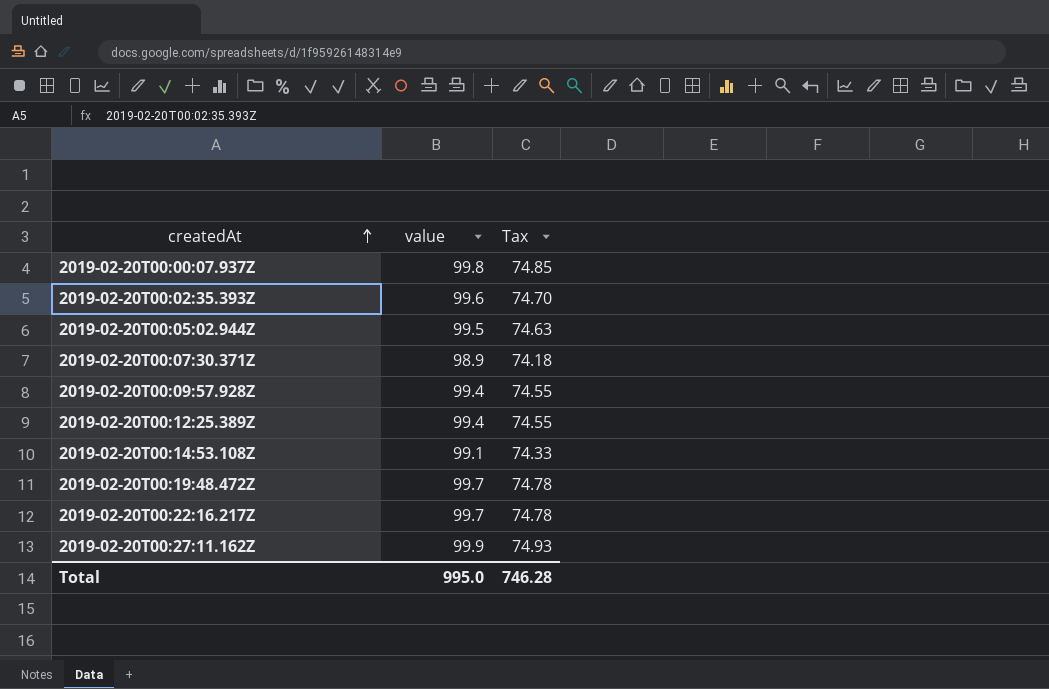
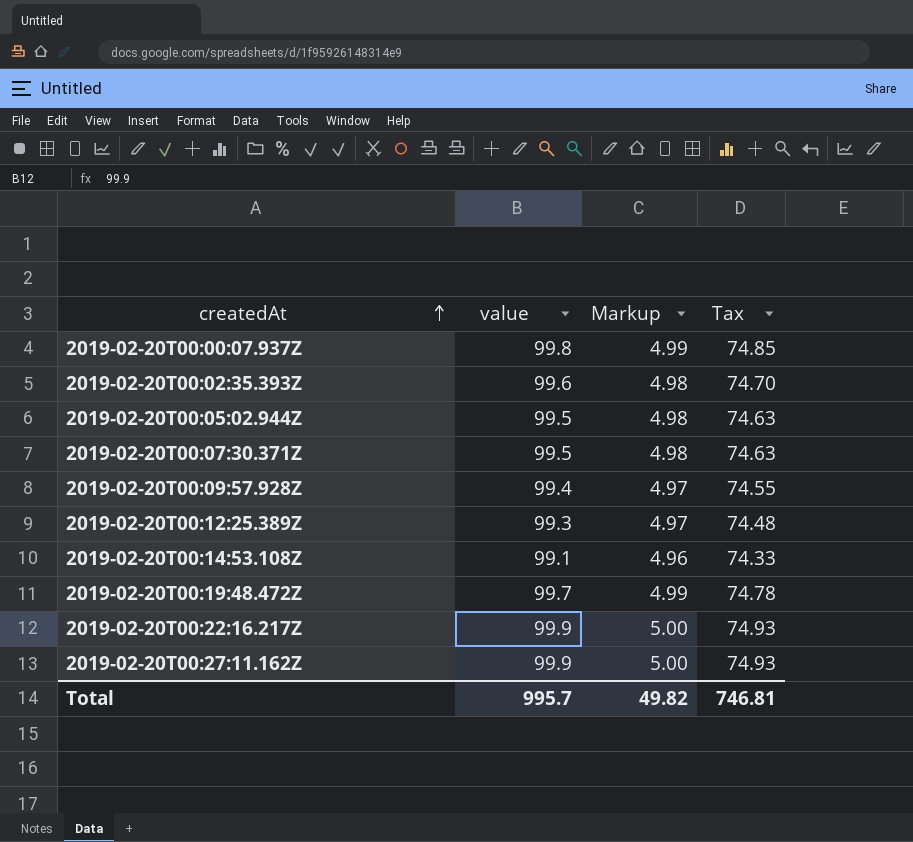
column Markup | formula: none -> [value] * 0.05
2019-02-20T00:07:30.371Z | value: 98.9 -> 99.5
2019-02-20T00:07:30.371Z | Tax: 74.18 -> 74.63
2019-02-20T00:12:25.389Z | value: 99.4 -> 99.3
2019-02-20T00:12:25.389Z | Tax: 74.55 -> 74.48
2019-02-20T00:22:16.217Z | value: 99.7 -> 99.9
2019-02-20T00:22:16.217Z | Tax: 74.78 -> 74.93
Total | value: 995.0 -> 995.7
Total | Tax: 746.28 -> 746.81

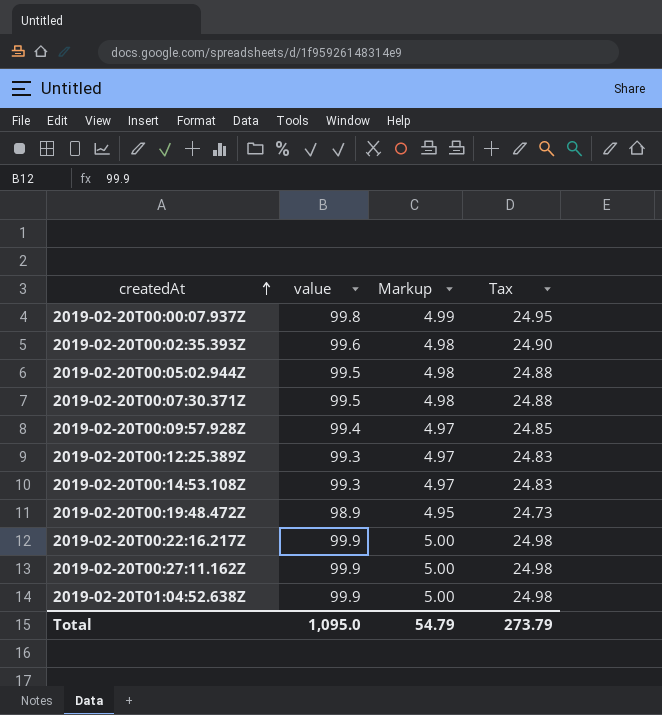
column Tax | formula: [value] * 0.75 -> [value] * 0.25
2019-02-20T00:14:53.108Z | value: 99.1 -> 99.3
2019-02-20T00:14:53.108Z | Markup: 4.96 -> 4.97
2019-02-20T00:19:48.472Z | value: 99.7 -> 98.9
2019-02-20T00:19:48.472Z | Markup: 4.99 -> 4.95
row 2019-02-20T01:04:52.638Z: none -> 99.9 | 5.00 | 24.98
Total | value: 995.7 -> 1,095.0
Total | Markup: 49.82 -> 54.79
Total | Tax: 746.81 -> 273.79

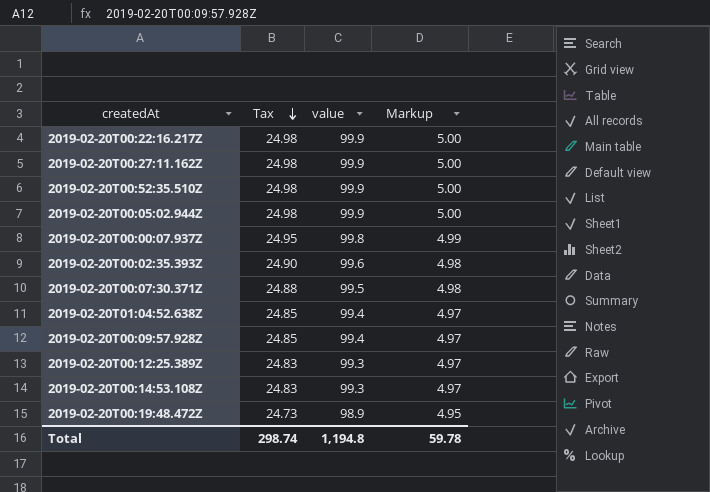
row order: createdAt ascending -> Tax descending
column Tax | position: 4 -> 2
row 2019-02-20T00:52:35.510Z: none -> 24.98 | 99.9 | 5.00
2019-02-20T00:05:02.944Z | Tax: 24.88 -> 24.98
2019-02-20T00:05:02.944Z | value: 99.5 -> 99.9
2019-02-20T00:05:02.944Z | Markup: 4.98 -> 5.00
2019-02-20T01:04:52.638Z | Tax: 24.98 -> 24.85
2019-02-20T01:04:52.638Z | value: 99.9 -> 99.4
2019-02-20T01:04:52.638Z | Markup: 5.00 -> 4.97
Total | Tax: 273.79 -> 298.74
Total | value: 1,095.0 -> 1,194.8
Total | Markup: 54.79 -> 59.78

